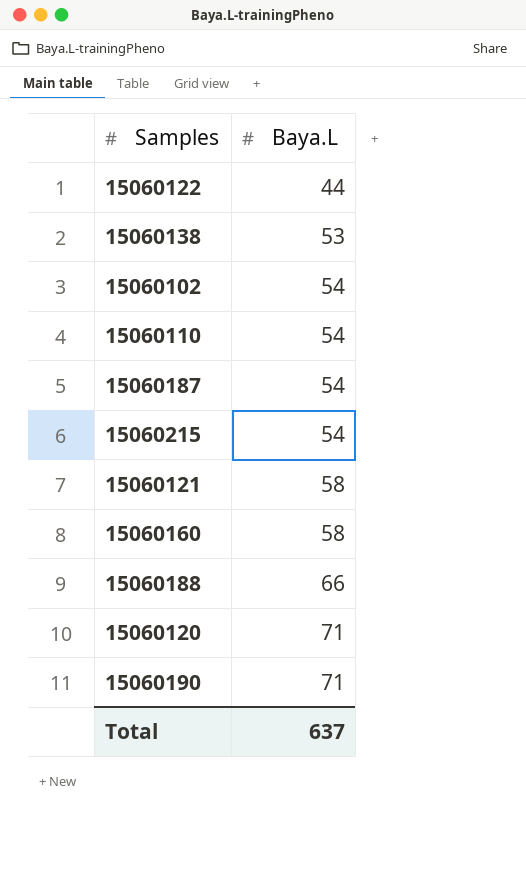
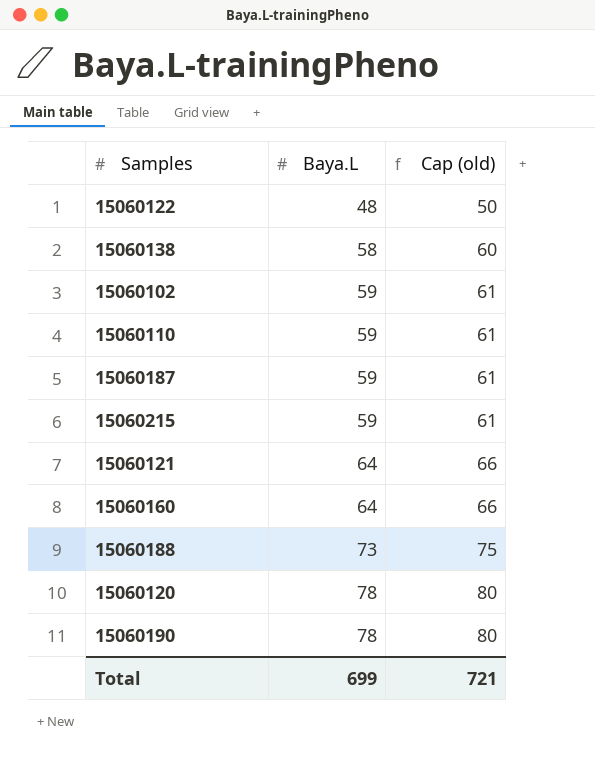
column Cap (old) | formula: none -> [Baya.L] + 2
15060122 | Baya.L: 44 -> 48
15060138 | Baya.L: 53 -> 58
15060102 | Baya.L: 54 -> 59
15060110 | Baya.L: 54 -> 59
15060187 | Baya.L: 54 -> 59
15060215 | Baya.L: 54 -> 59
15060121 | Baya.L: 58 -> 64
15060160 | Baya.L: 58 -> 64
15060188 | Baya.L: 66 -> 73
15060120 | Baya.L: 71 -> 78
15060190 | Baya.L: 71 -> 78
Total | Baya.L: 637 -> 699

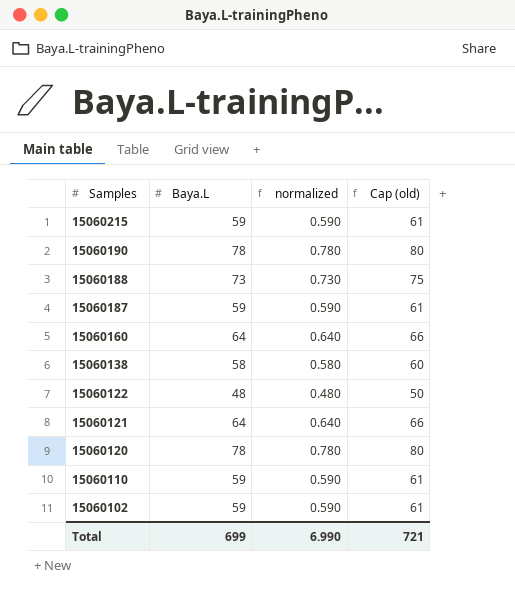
row order: Baya.L ascending -> Samples descending
column normalized | formula: none -> [Baya.L] * 0.01

